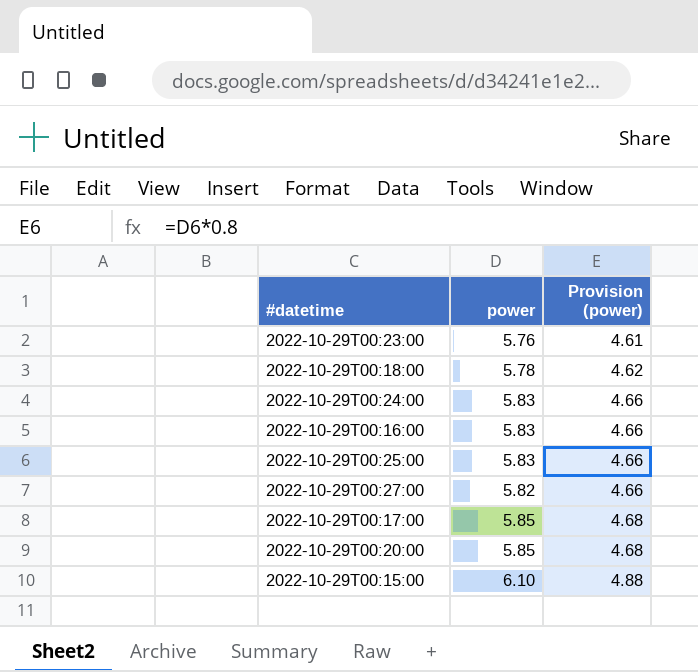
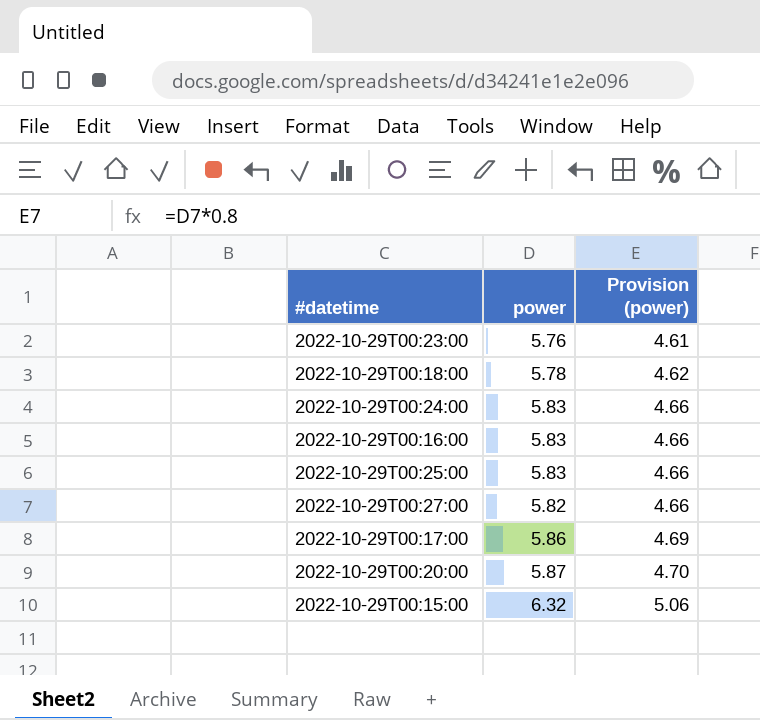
2022-10-29T00:17:00 | power: 5.85 -> 5.86
2022-10-29T00:17:00 | Provision (power): 4.68 -> 4.69
2022-10-29T00:20:00 | power: 5.85 -> 5.87
2022-10-29T00:20:00 | Provision (power): 4.68 -> 4.70
2022-10-29T00:15:00 | power: 6.10 -> 6.32
2022-10-29T00:15:00 | Provision (power): 4.88 -> 5.06

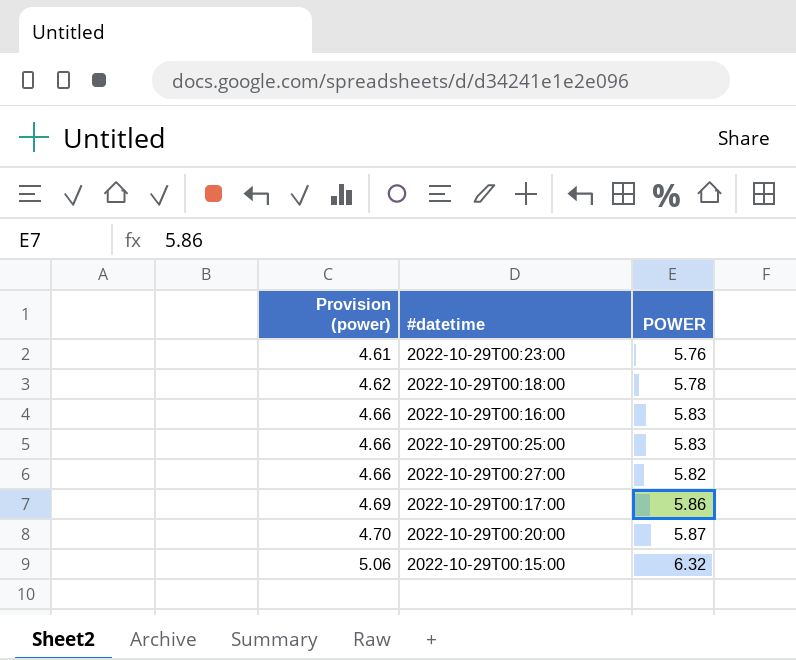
column Provision (power) | position: 3 -> 1
column name: power -> POWER
row 2022-10-29T00:24:00: 5.83 | 4.66 -> none

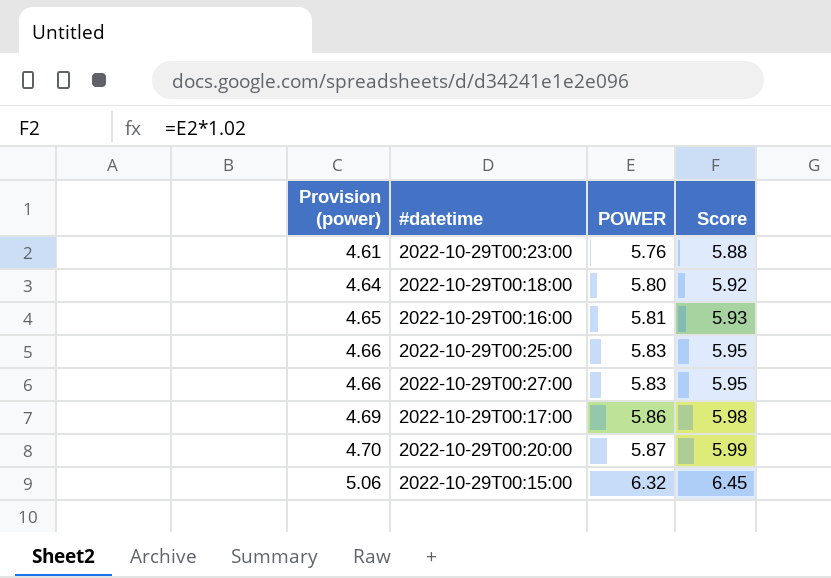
column Score | formula: none -> [POWER] * 1.02
2022-10-29T00:18:00 | Provision (power): 4.62 -> 4.64
2022-10-29T00:18:00 | POWER: 5.78 -> 5.80
2022-10-29T00:16:00 | Provision (power): 4.66 -> 4.65
2022-10-29T00:16:00 | POWER: 5.83 -> 5.81
2022-10-29T00:27:00 | POWER: 5.82 -> 5.83

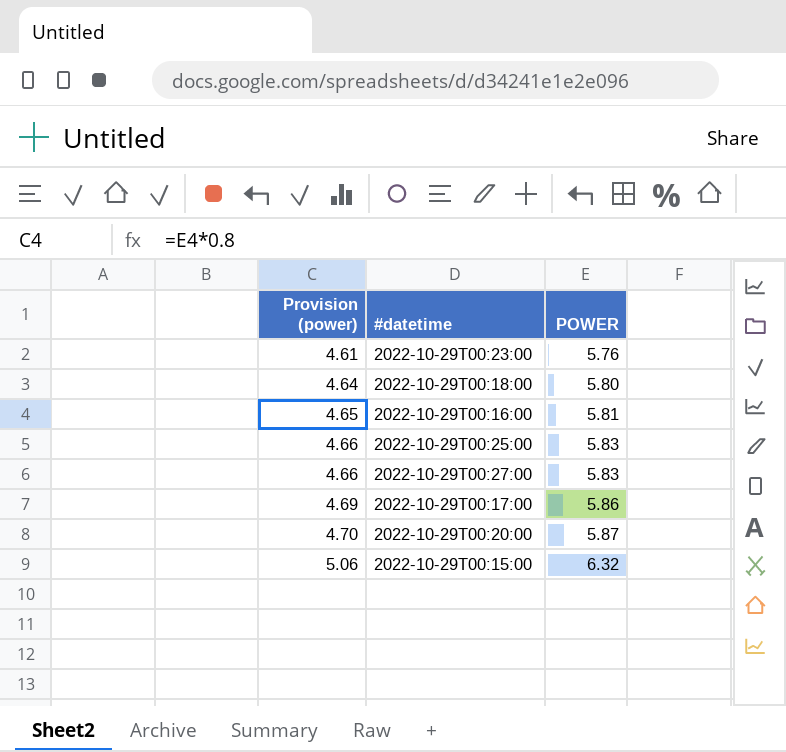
column Score | formula: [POWER] * 1.02 -> none

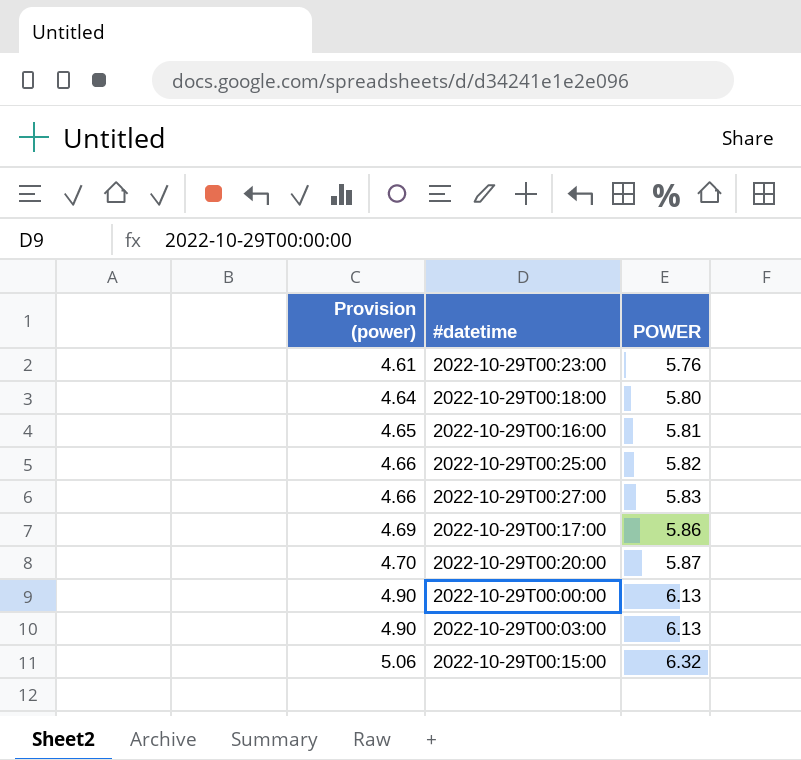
2022-10-29T00:25:00 | POWER: 5.83 -> 5.82
row 2022-10-29T00:00:00: none -> 4.90 | 6.13
row 2022-10-29T00:03:00: none -> 4.90 | 6.13

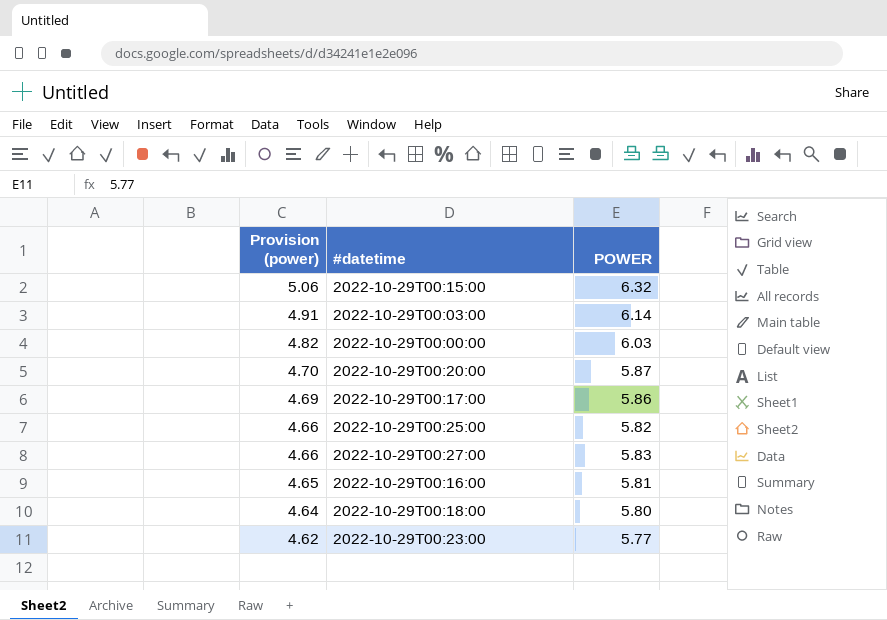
row order: Provision (power) ascending -> Provision (power) descending
2022-10-29T00:03:00 | Provision (power): 4.90 -> 4.91
2022-10-29T00:03:00 | POWER: 6.13 -> 6.14
2022-10-29T00:00:00 | Provision (power): 4.90 -> 4.82
2022-10-29T00:00:00 | POWER: 6.13 -> 6.03
2022-10-29T00:23:00 | Provision (power): 4.61 -> 4.62
2022-10-29T00:23:00 | POWER: 5.76 -> 5.77

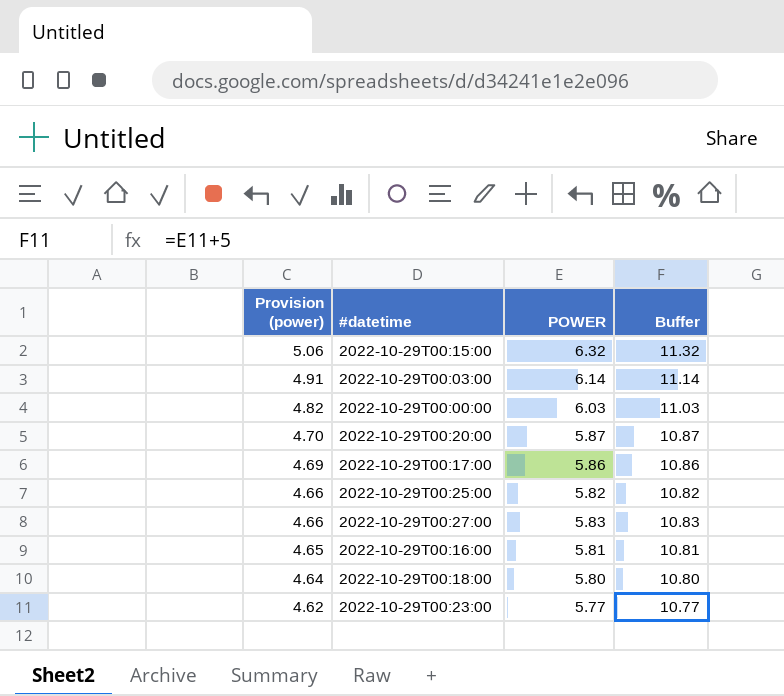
column Buffer | formula: none -> [POWER] + 5

